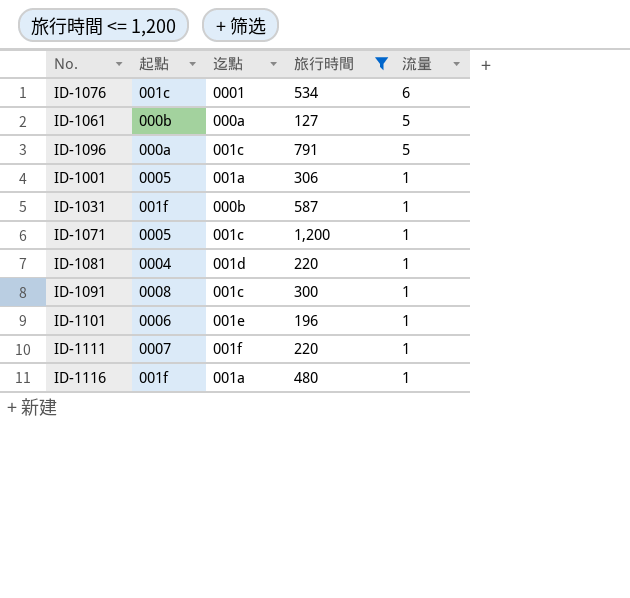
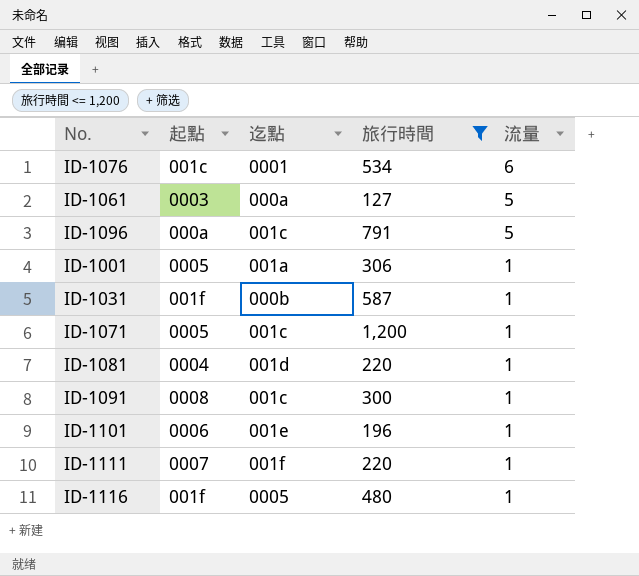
ID-1061 | 起點: 000b -> 0003
ID-1116 | 迄點: 001a -> 0005

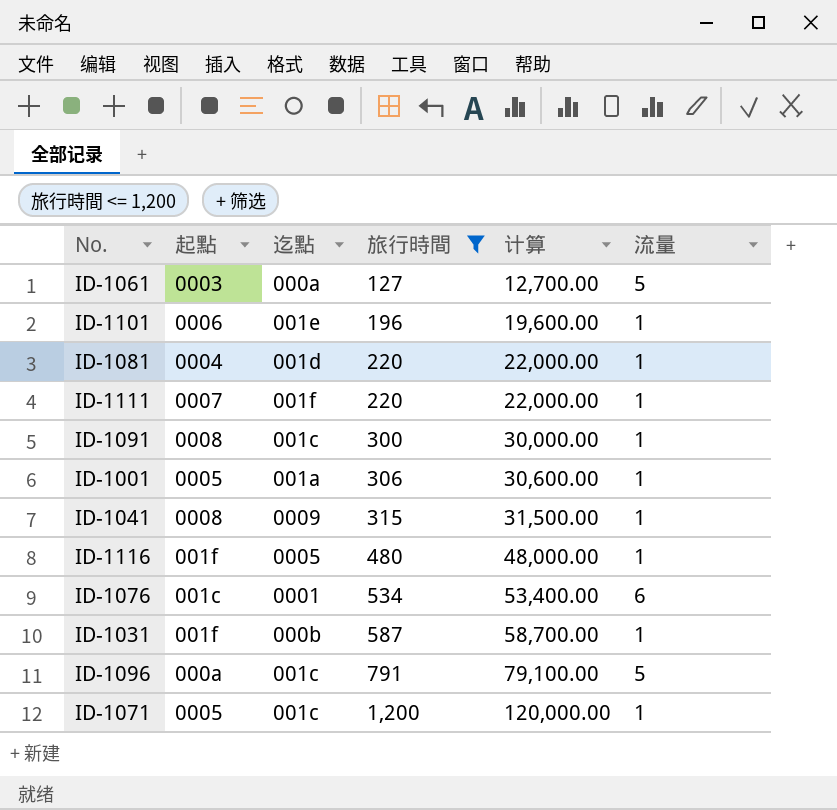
row order: 流量 descending -> 旅行時間 ascending
column 计算 | formula: none -> [旅行時間] * 100
row ID-1041: none -> 0008 | 0009 | 315 | 31,500.00 | 1

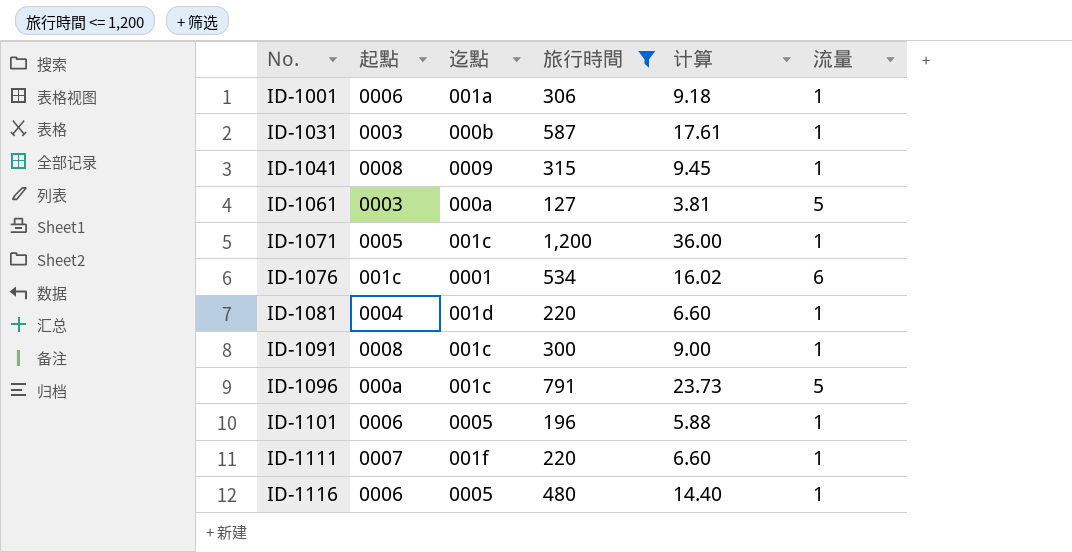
row order: 旅行時間 ascending -> No. ascending
column 计算 | formula: [旅行時間] * 100 -> [旅行時間] * 0.03
ID-1001 | 起點: 0005 -> 0006
ID-1031 | 起點: 001f -> 0003
ID-1101 | 迄點: 001e -> 0005
ID-1116 | 起點: 001f -> 0006

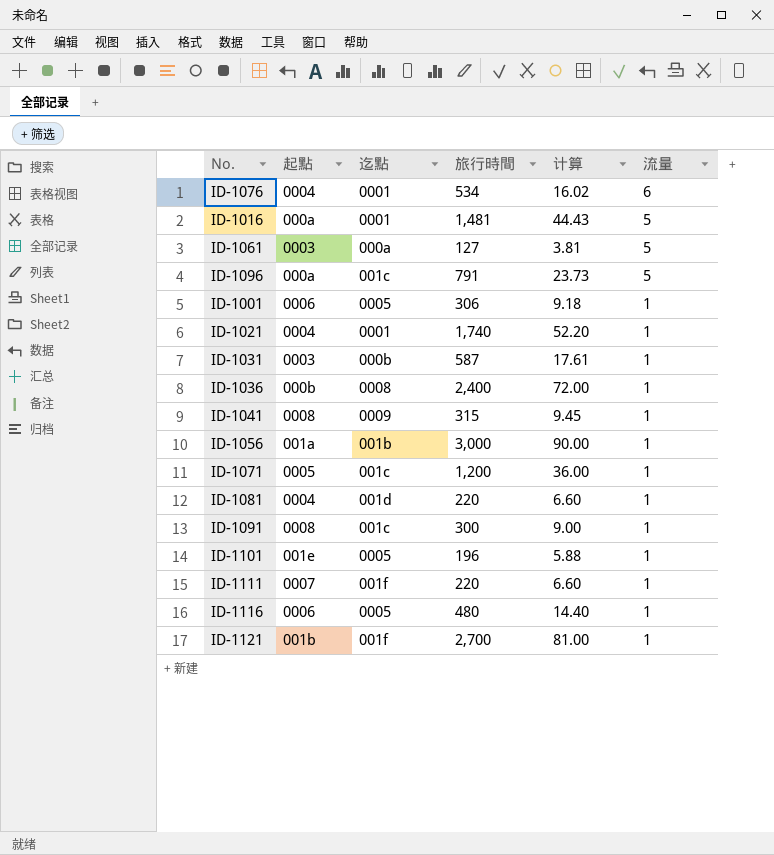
filter: 旅行時間 <= 1,200 -> none
row order: No. ascending -> 流量 descending
ID-1076 | 起點: 001c -> 0004
ID-1001 | 迄點: 001a -> 0005
ID-1101 | 起點: 0006 -> 001e

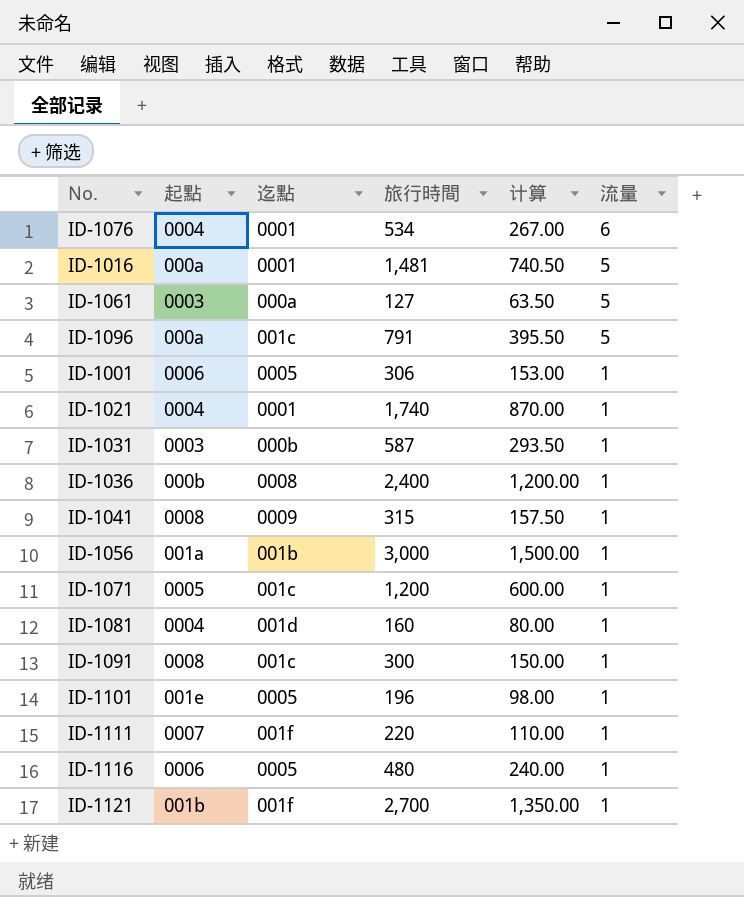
column 计算 | formula: [旅行時間] * 0.03 -> [旅行時間] * 0.5
ID-1081 | 旅行時間: 220 -> 160

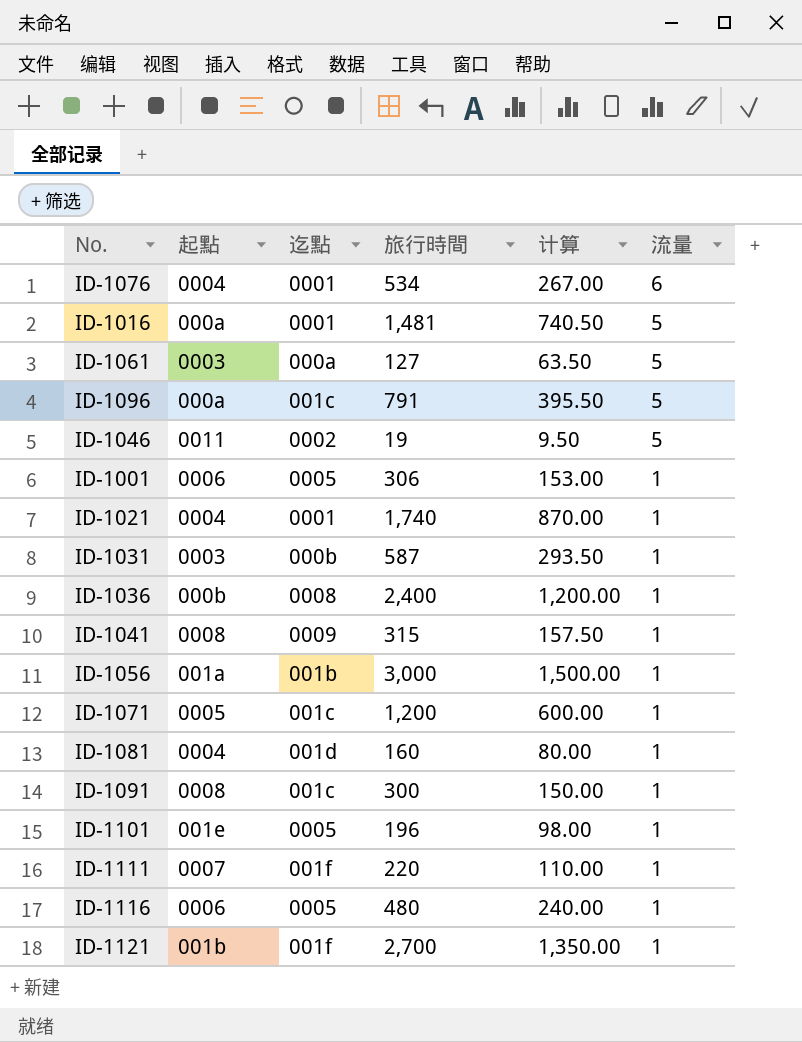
row ID-1046: none -> 0011 | 0002 | 19 | 9.50 | 5

